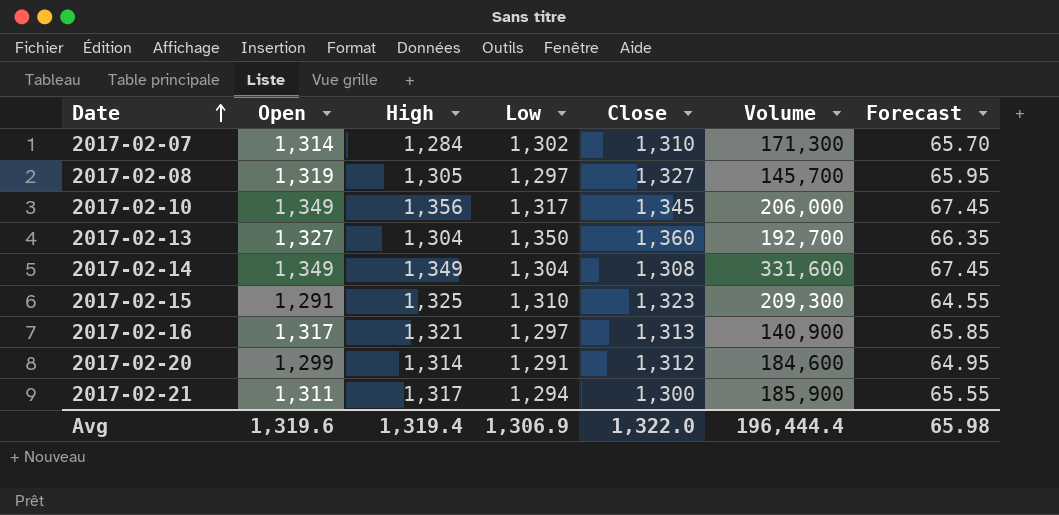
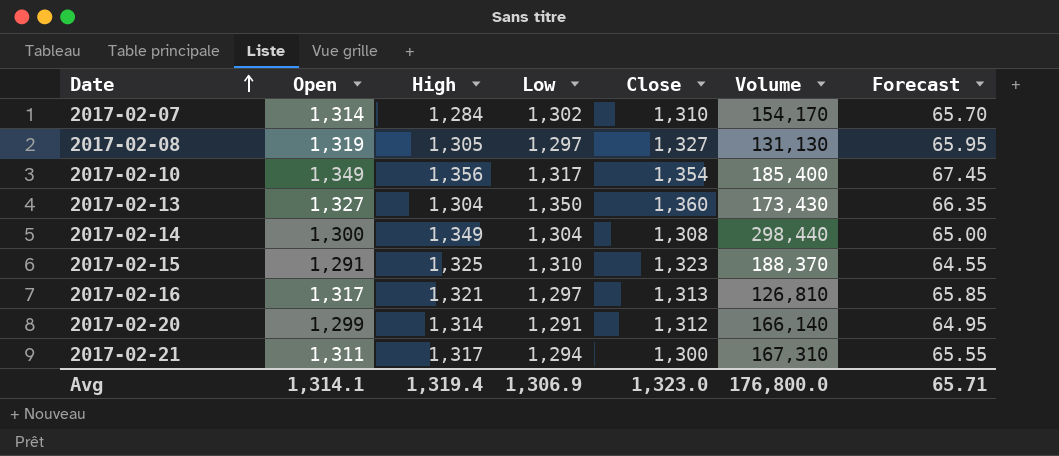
2017-02-07 | Volume: 171,300 -> 154,170
2017-02-08 | Volume: 145,700 -> 131,130
2017-02-10 | Close: 1,345 -> 1,354
2017-02-10 | Volume: 206,000 -> 185,400
2017-02-13 | Volume: 192,700 -> 173,430
2017-02-14 | Open: 1,349 -> 1,300
2017-02-14 | Volume: 331,600 -> 298,440
2017-02-14 | Forecast: 67.45 -> 65.00
2017-02-15 | Volume: 209,300 -> 188,370
2017-02-16 | Volume: 140,900 -> 126,810
2017-02-20 | Volume: 184,600 -> 166,140
2017-02-21 | Volume: 185,900 -> 167,310
Avg | Open: 1,319.6 -> 1,314.1
Avg | Close: 1,322.0 -> 1,323.0
Avg | Volume: 196,444.4 -> 176,800.0
Avg | Forecast: 65.98 -> 65.71

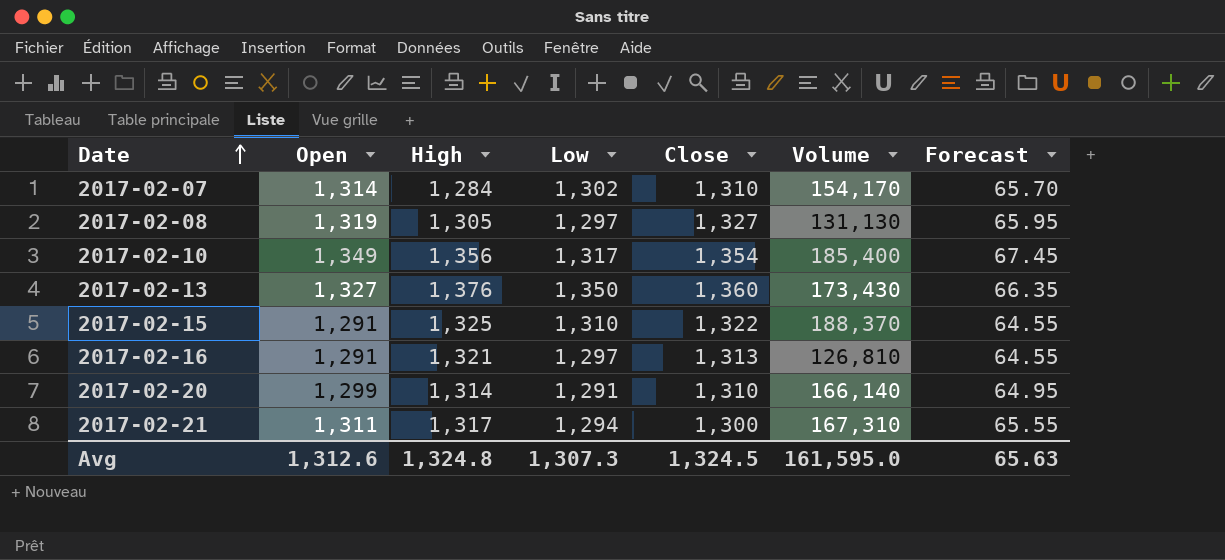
row 2017-02-14: 1,300 | 1,349 | 1,304 | 1,308 | 298,440 | 65.00 -> none
2017-02-13 | High: 1,304 -> 1,376
2017-02-15 | Close: 1,323 -> 1,322
2017-02-16 | Open: 1,317 -> 1,291
2017-02-16 | Forecast: 65.85 -> 64.55
2017-02-20 | Close: 1,312 -> 1,310
Avg | Open: 1,314.1 -> 1,312.6
Avg | High: 1,319.4 -> 1,324.8
Avg | Low: 1,306.9 -> 1,307.3
Avg | Close: 1,323.0 -> 1,324.5
Avg | Volume: 176,800.0 -> 161,595.0
Avg | Forecast: 65.71 -> 65.63

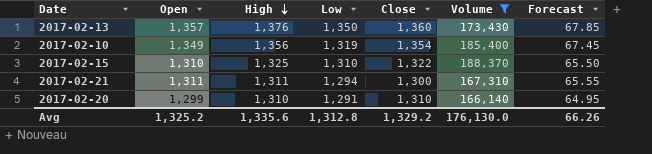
filter: none -> Volume >= 166,140
row order: Date ascending -> High descending
2017-02-13 | Open: 1,327 -> 1,357
2017-02-13 | Forecast: 66.35 -> 67.85
2017-02-10 | Low: 1,317 -> 1,319
2017-02-15 | Open: 1,291 -> 1,310
2017-02-15 | Forecast: 64.55 -> 65.50
2017-02-21 | High: 1,317 -> 1,311
2017-02-20 | High: 1,314 -> 1,310
Avg | Open: 1,312.6 -> 1,325.2
Avg | High: 1,324.8 -> 1,335.6
Avg | Low: 1,307.3 -> 1,312.8
Avg | Close: 1,324.5 -> 1,329.2
Avg | Volume: 161,595.0 -> 176,130.0
Avg | Forecast: 65.63 -> 66.26

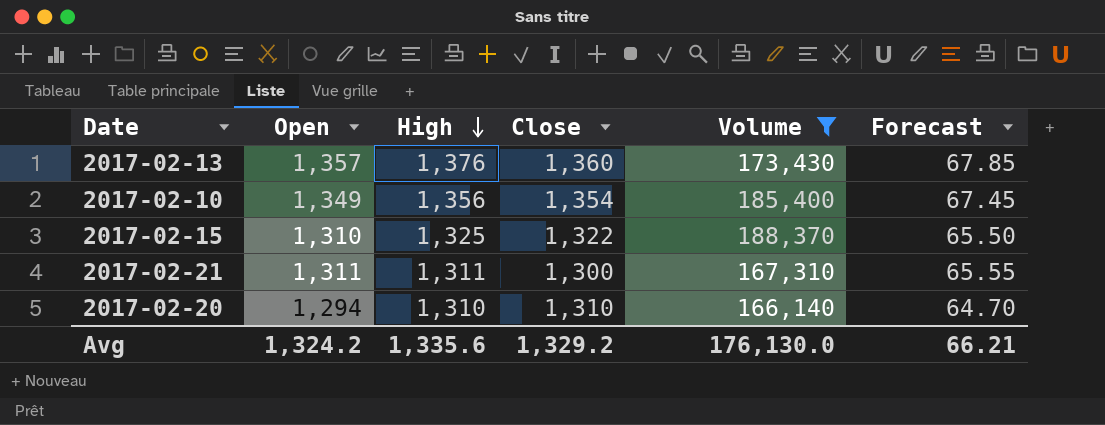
column Low | position: 4 -> none
2017-02-20 | Open: 1,299 -> 1,294
2017-02-20 | Forecast: 64.95 -> 64.70
Avg | Open: 1,325.2 -> 1,324.2
Avg | Forecast: 66.26 -> 66.21

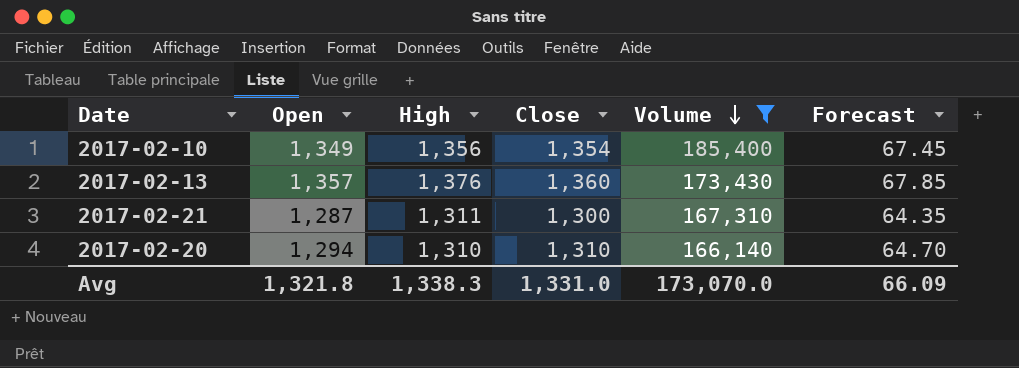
row order: High descending -> Volume descending
row 2017-02-15: 1,310 | 1,325 | 1,322 | 188,370 | 65.50 -> none
2017-02-21 | Open: 1,311 -> 1,287
2017-02-21 | Forecast: 65.55 -> 64.35
Avg | Open: 1,324.2 -> 1,321.8
Avg | High: 1,335.6 -> 1,338.3
Avg | Close: 1,329.2 -> 1,331.0
Avg | Volume: 176,130.0 -> 173,070.0
Avg | Forecast: 66.21 -> 66.09

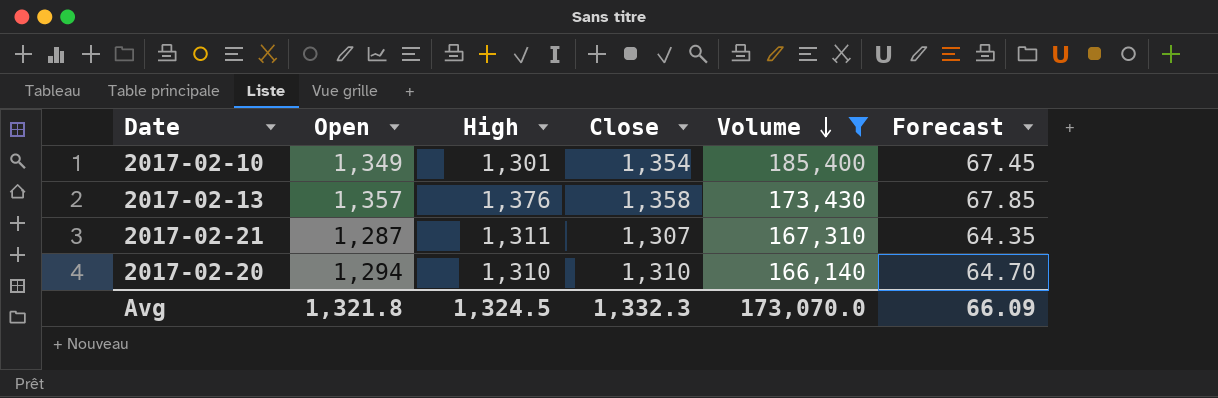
2017-02-10 | High: 1,356 -> 1,301
2017-02-13 | Close: 1,360 -> 1,358
2017-02-21 | Close: 1,300 -> 1,307
Avg | High: 1,338.3 -> 1,324.5
Avg | Close: 1,331.0 -> 1,332.3

